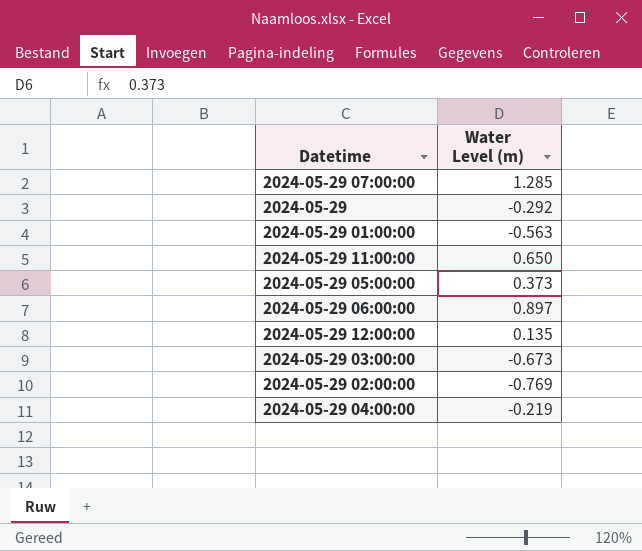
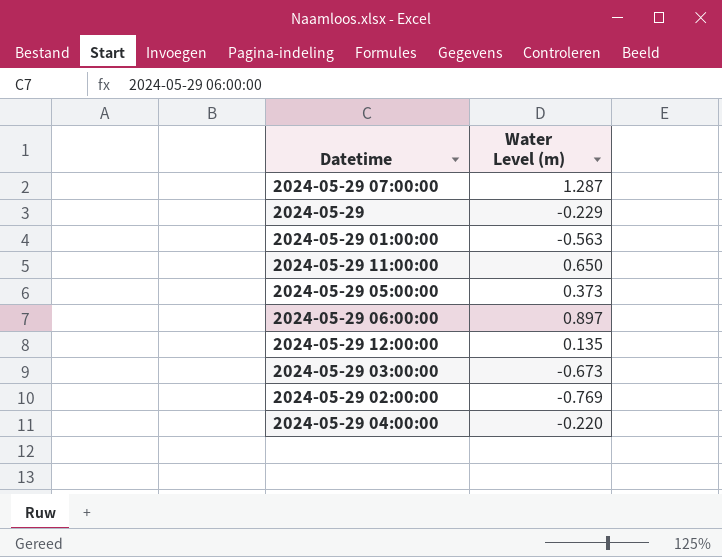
2024-05-29 07:00:00 | Water Level (m): 1.285 -> 1.287
2024-05-29 | Water Level (m): -0.292 -> -0.229
2024-05-29 04:00:00 | Water Level (m): -0.219 -> -0.220

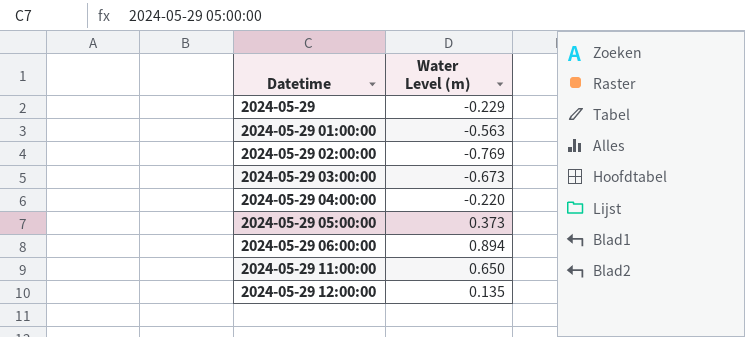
row order: none -> Datetime ascending
row 2024-05-29 07:00:00: 1.287 -> none
2024-05-29 06:00:00 | Water Level (m): 0.897 -> 0.894

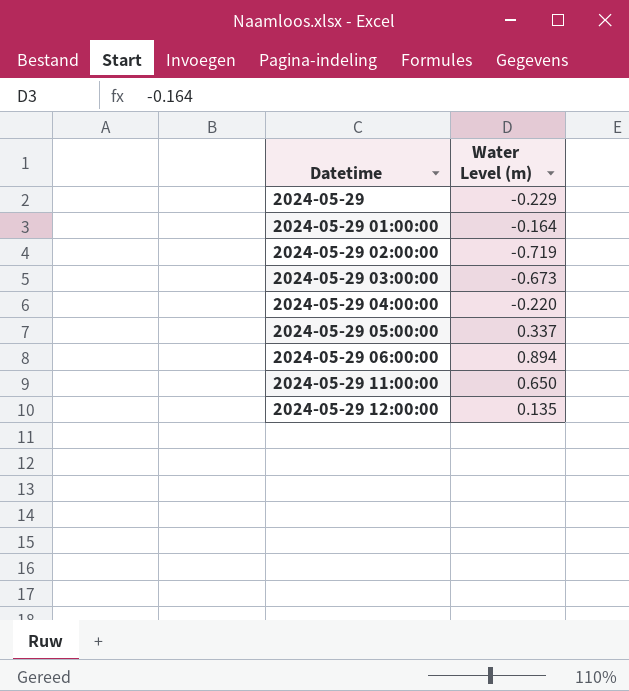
2024-05-29 01:00:00 | Water Level (m): -0.563 -> -0.164
2024-05-29 02:00:00 | Water Level (m): -0.769 -> -0.719
2024-05-29 05:00:00 | Water Level (m): 0.373 -> 0.337

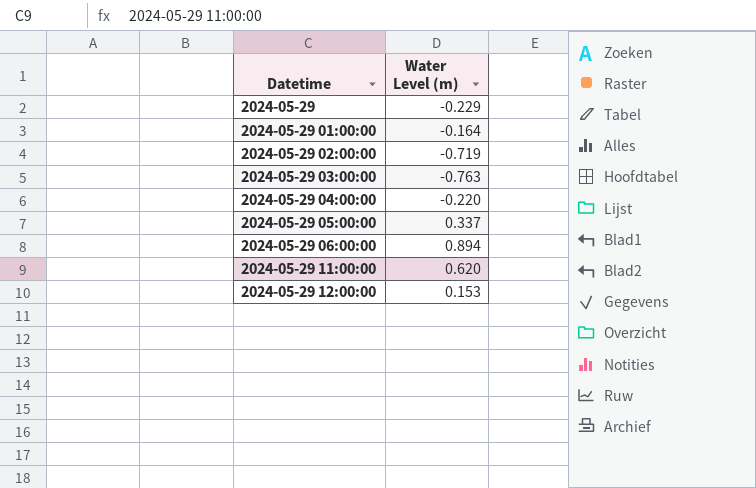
2024-05-29 03:00:00 | Water Level (m): -0.673 -> -0.763
2024-05-29 11:00:00 | Water Level (m): 0.650 -> 0.620
2024-05-29 12:00:00 | Water Level (m): 0.135 -> 0.153

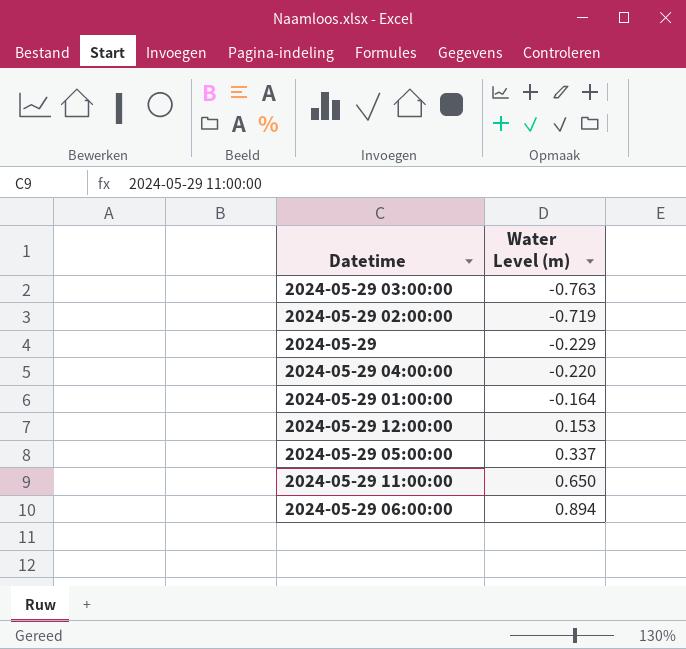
row order: Datetime ascending -> Water Level (m) ascending
2024-05-29 11:00:00 | Water Level (m): 0.620 -> 0.650

